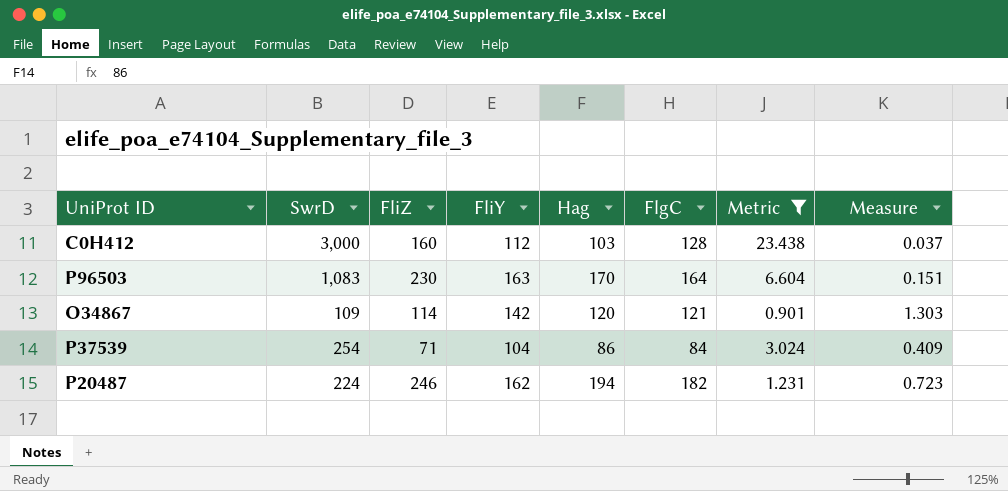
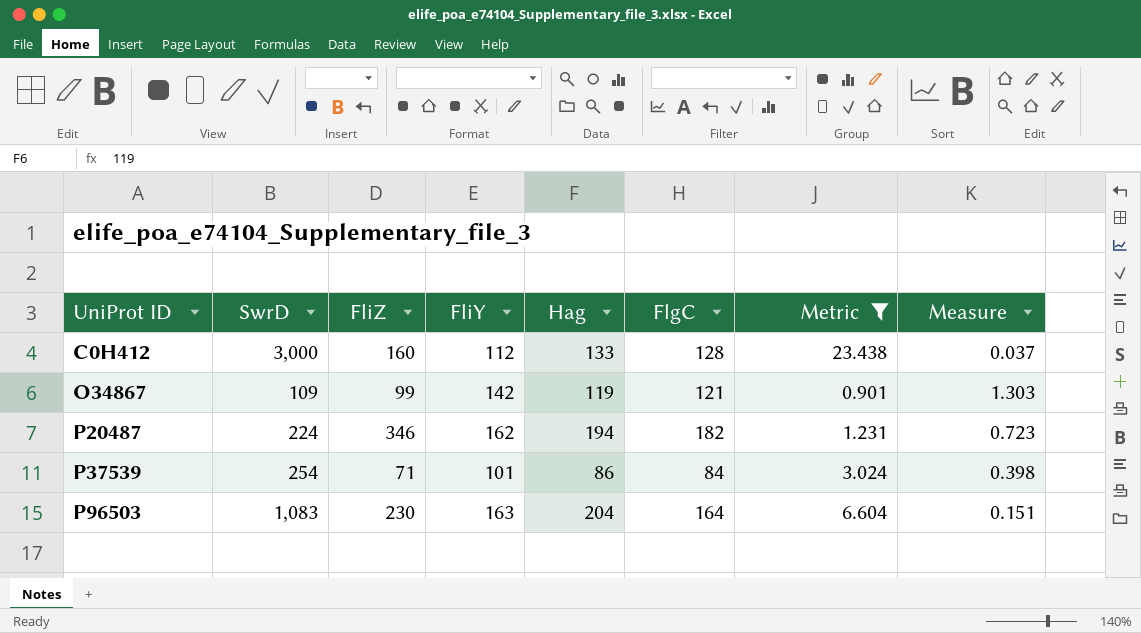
row order: none -> UniProt ID ascending
C0H412 | Hag: 103 -> 133
O34867 | FliZ: 114 -> 99
O34867 | Hag: 120 -> 119
P20487 | FliZ: 246 -> 346
P37539 | FliY: 104 -> 101
P37539 | Measure: 0.409 -> 0.398
P96503 | Hag: 170 -> 204

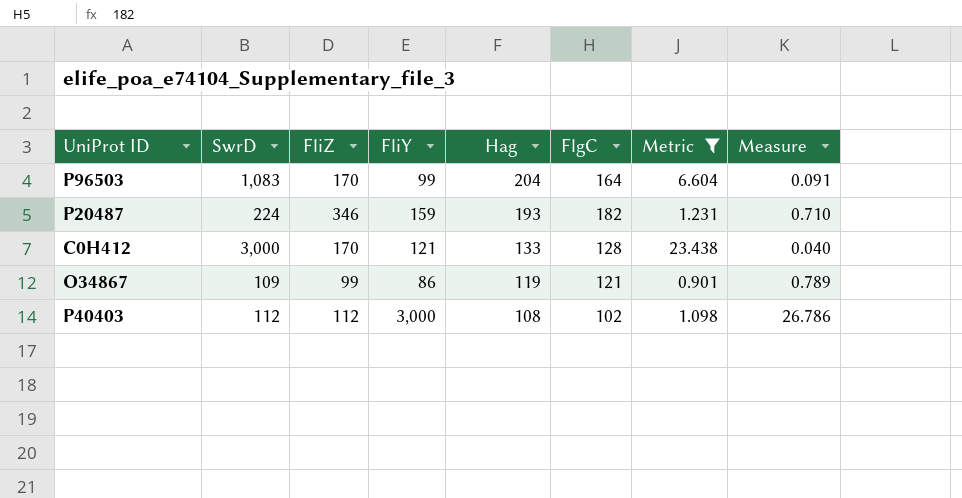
row order: UniProt ID ascending -> Hag descending
row P37539: 254 | 71 | 101 | 86 | 84 | 3.024 | 0.398 -> none
P96503 | FliZ: 230 -> 170
P96503 | FliY: 163 -> 99
P96503 | Measure: 0.151 -> 0.091
P20487 | FliY: 162 -> 159
P20487 | Hag: 194 -> 193
P20487 | Measure: 0.723 -> 0.710
C0H412 | FliZ: 160 -> 170
C0H412 | FliY: 112 -> 121
C0H412 | Measure: 0.037 -> 0.040
O34867 | FliY: 142 -> 86
O34867 | Measure: 1.303 -> 0.789
row P40403: none -> 112 | 112 | 3,000 | 108 | 102 | 1.098 | 26.786

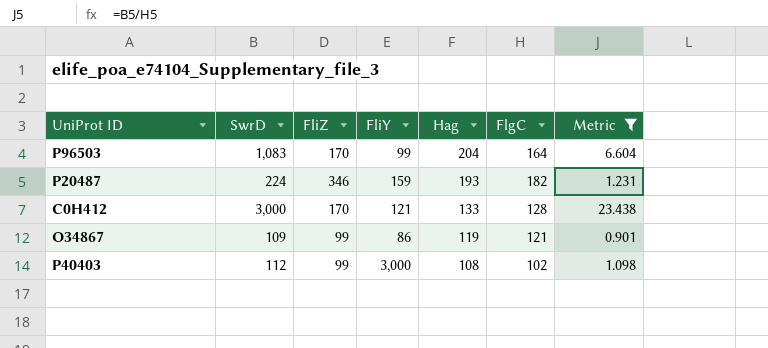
column Measure | formula: [FliY] / [SwrD] -> none
P40403 | FliZ: 112 -> 99

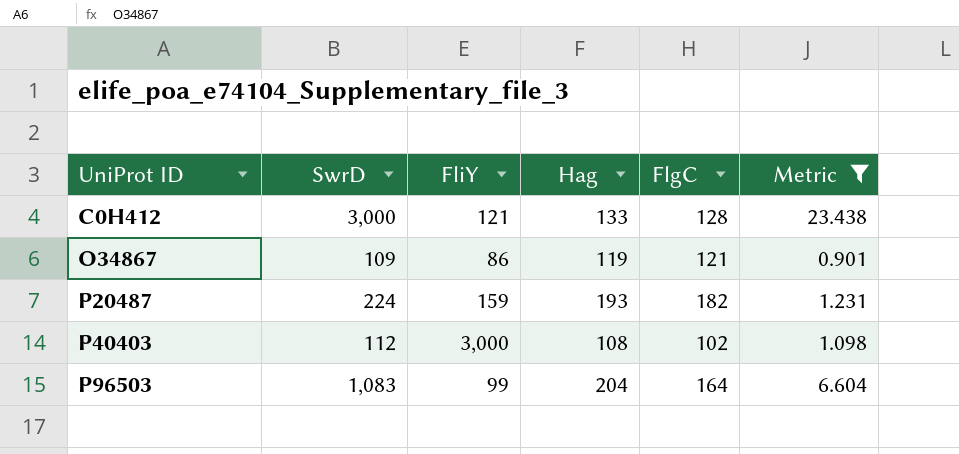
row order: Hag descending -> UniProt ID ascending
column FliZ | position: 3 -> none

